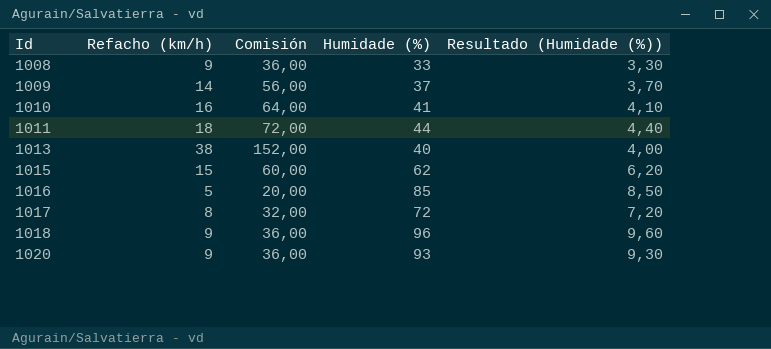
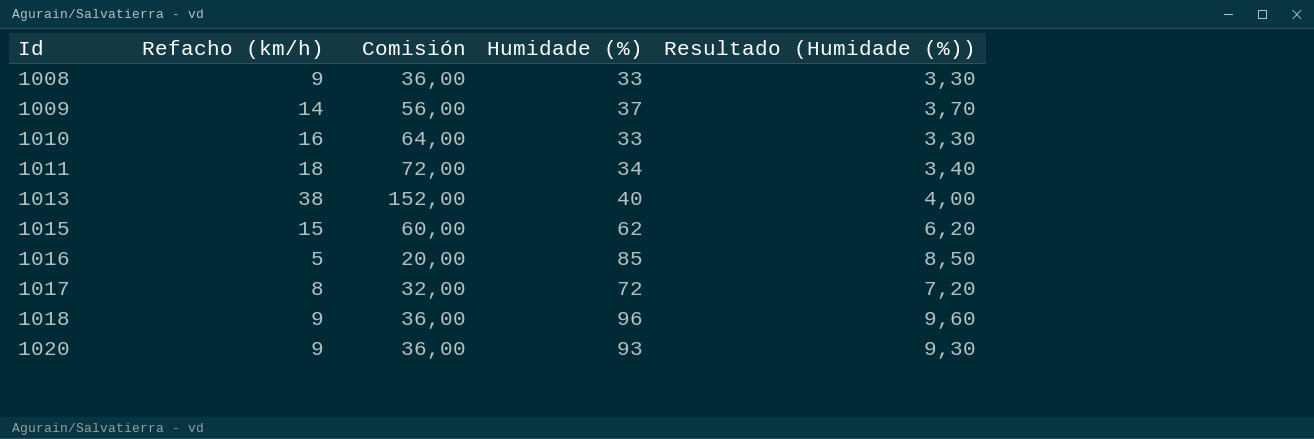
1010 | Humidade (%): 41 -> 33
1010 | Resultado (Humidade (%)): 4,10 -> 3,30
1011 | Humidade (%): 44 -> 34
1011 | Resultado (Humidade (%)): 4,40 -> 3,40

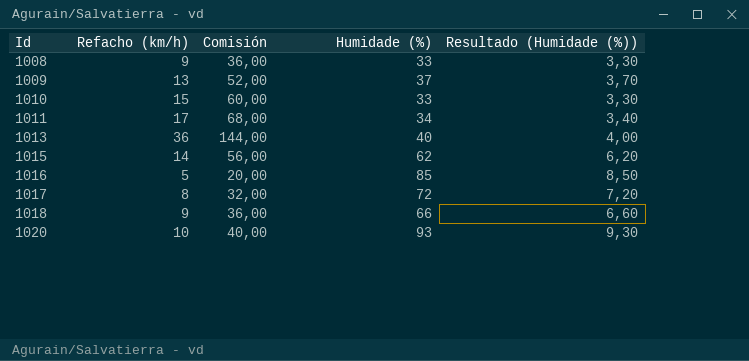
1009 | Refacho (km/h): 14 -> 13
1009 | Comisión: 56,00 -> 52,00
1010 | Refacho (km/h): 16 -> 15
1010 | Comisión: 64,00 -> 60,00
1011 | Refacho (km/h): 18 -> 17
1011 | Comisión: 72,00 -> 68,00
1013 | Refacho (km/h): 38 -> 36
1013 | Comisión: 152,00 -> 144,00
1015 | Refacho (km/h): 15 -> 14
1015 | Comisión: 60,00 -> 56,00
1018 | Humidade (%): 96 -> 66
1018 | Resultado (Humidade (%)): 9,60 -> 6,60
1020 | Refacho (km/h): 9 -> 10
1020 | Comisión: 36,00 -> 40,00

